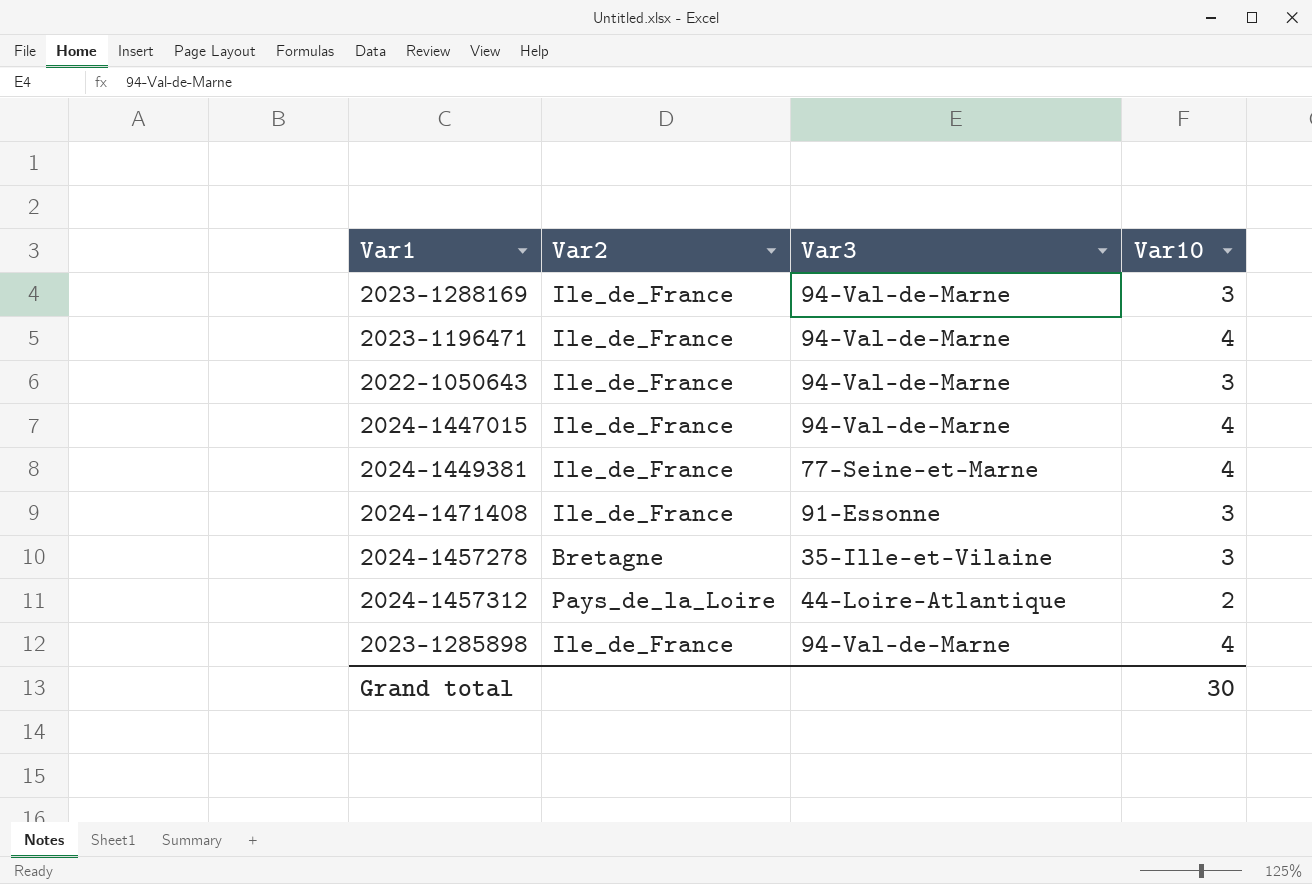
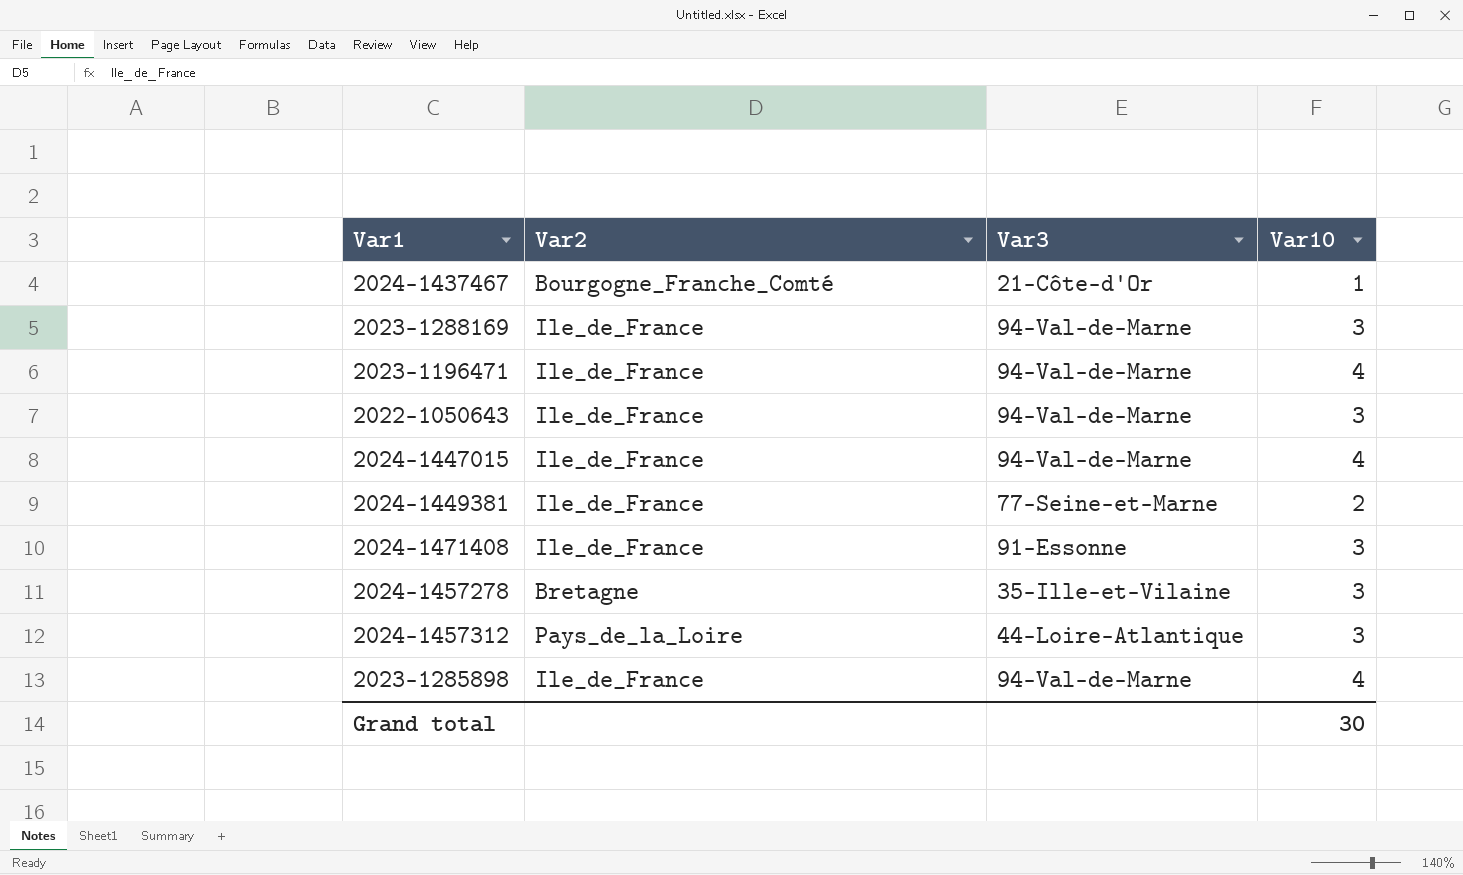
row 2024-1437467: none -> Bourgogne_Franche_Comté | 21-Côte-d'Or | 1
2024-1449381 | Var10: 4 -> 2
2024-1457312 | Var10: 2 -> 3

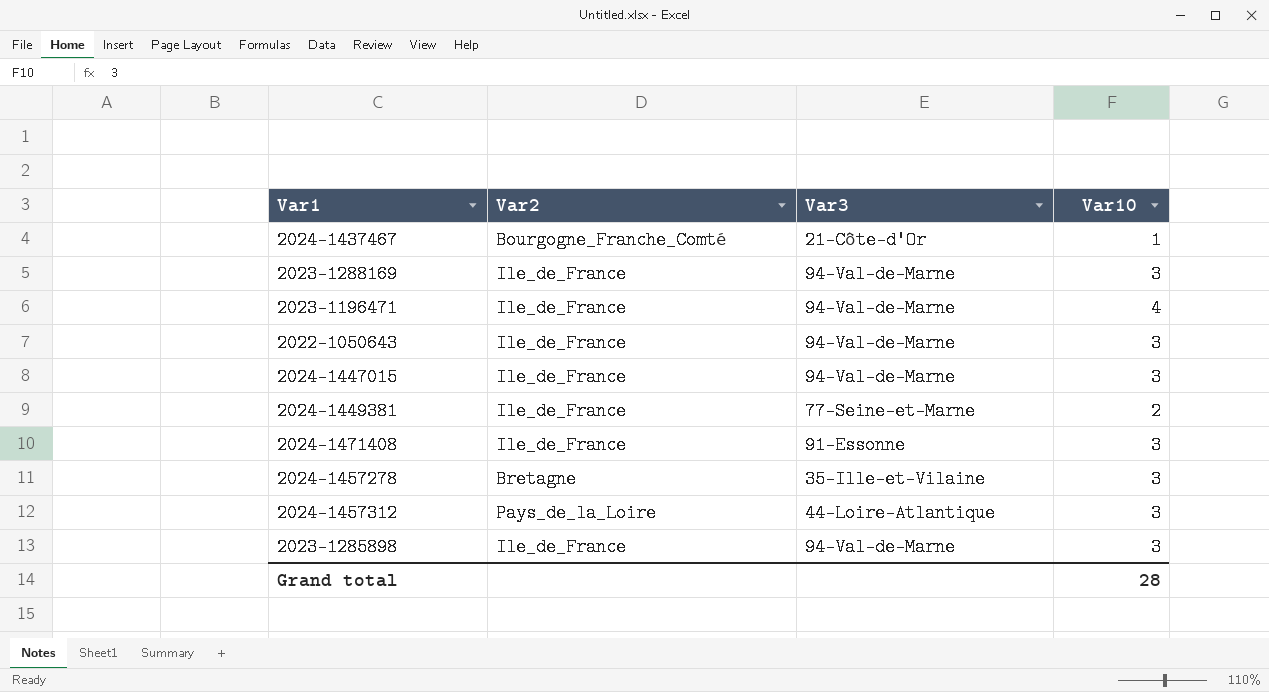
2024-1447015 | Var10: 4 -> 3
2023-1285898 | Var10: 4 -> 3
Grand total | Var10: 30 -> 28

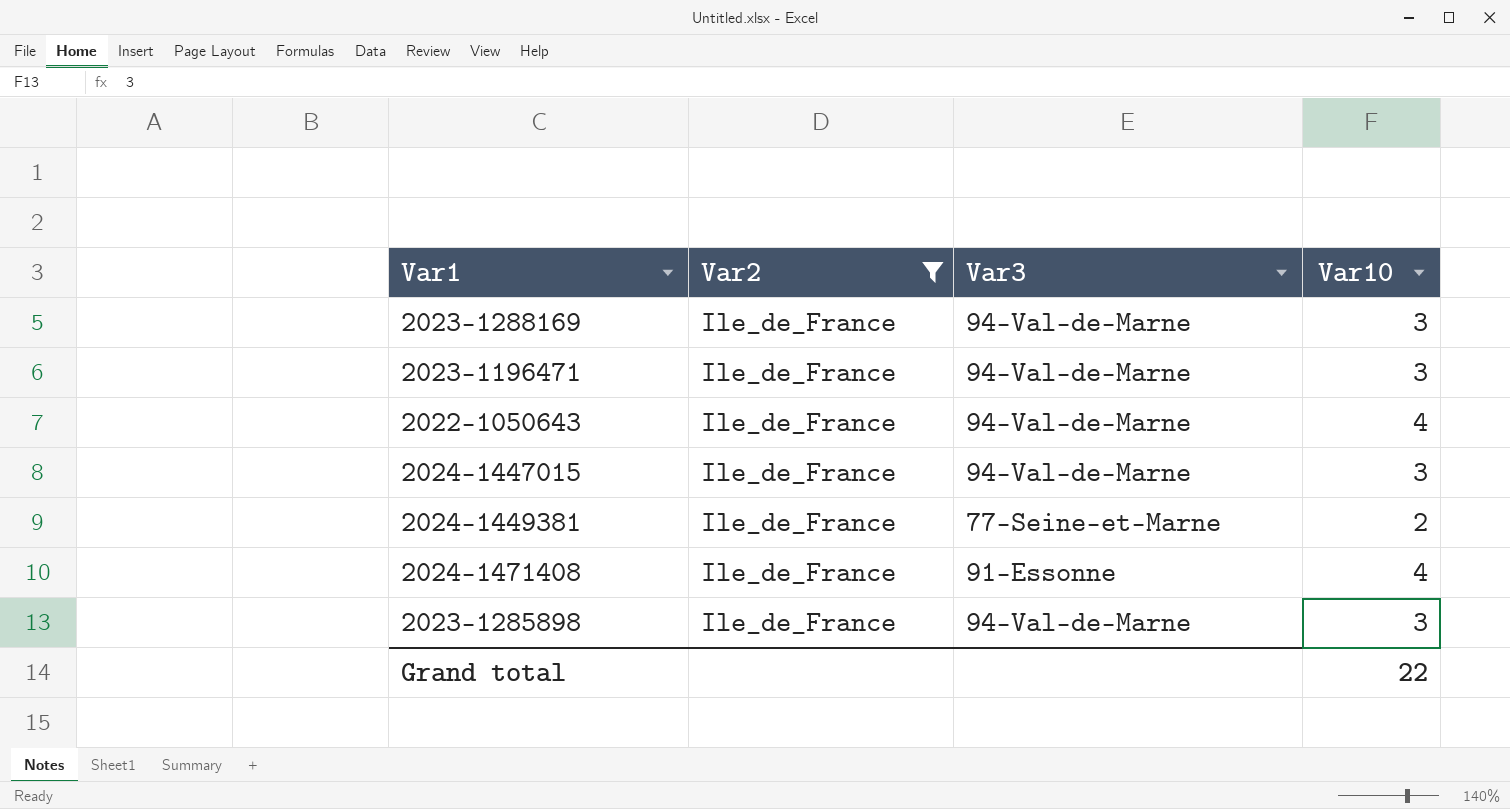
filter: none -> Var2 = Ile_de_France
2023-1196471 | Var10: 4 -> 3
2022-1050643 | Var10: 3 -> 4
2024-1471408 | Var10: 3 -> 4
Grand total | Var10: 28 -> 22

